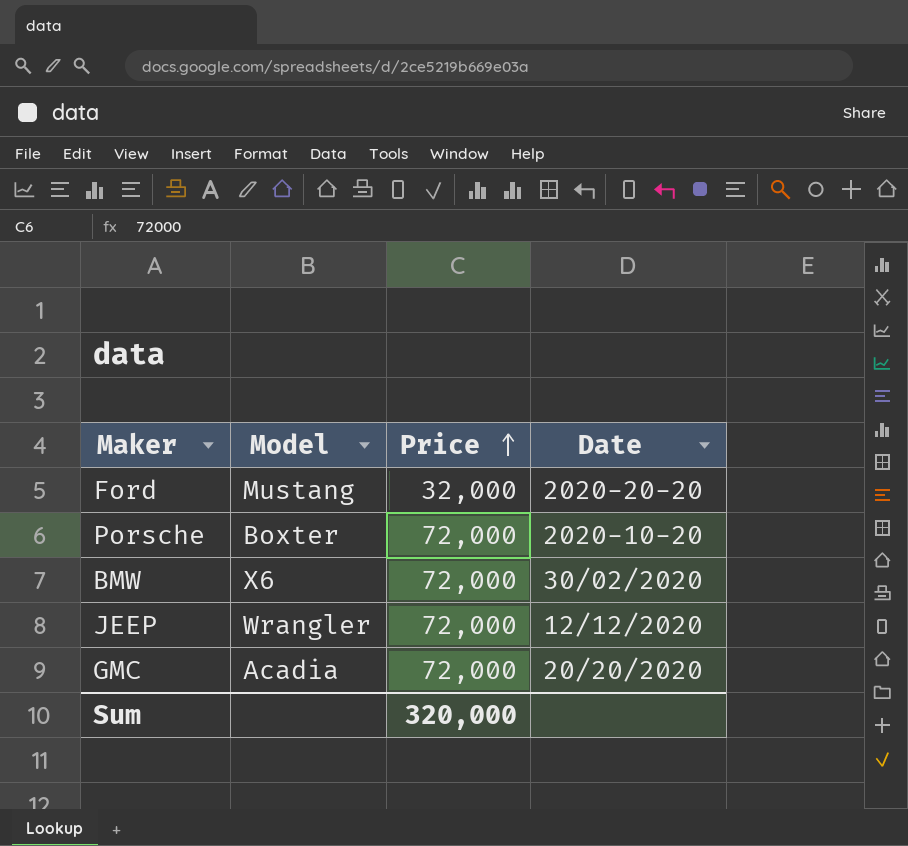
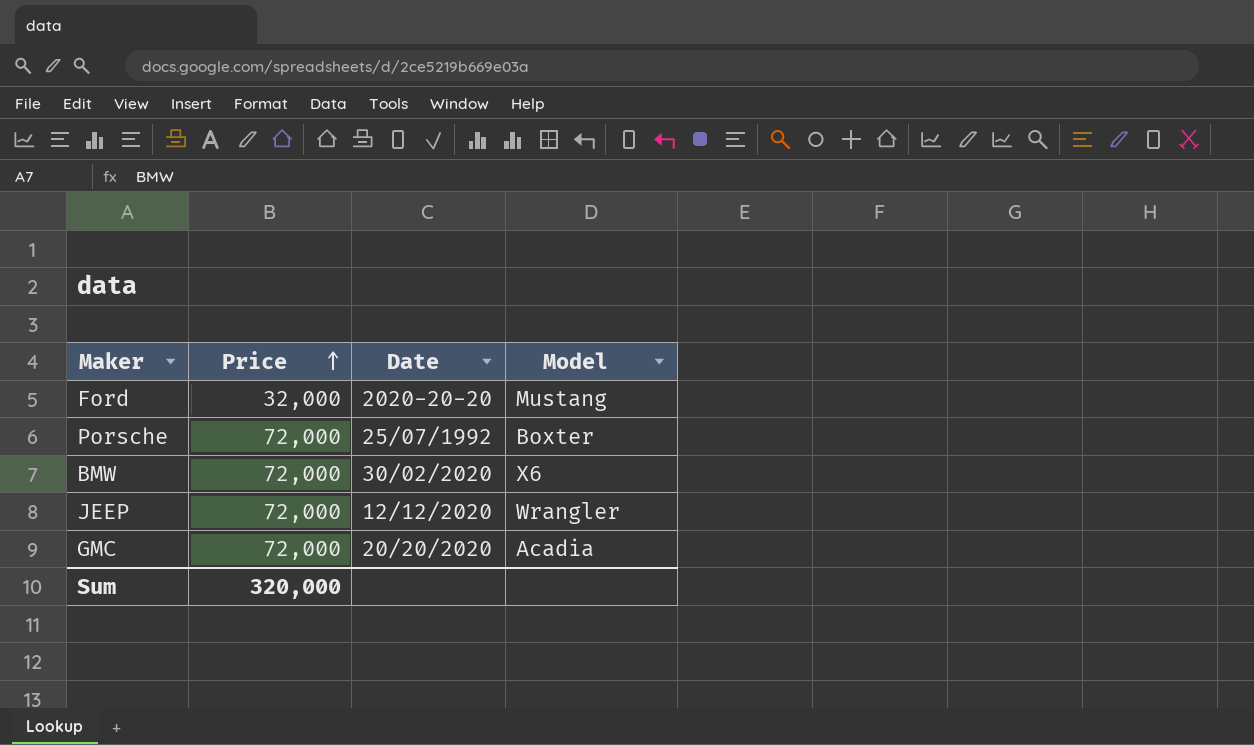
column Model | position: 2 -> 4
Porsche | Date: 2020-10-20 -> 25/07/1992

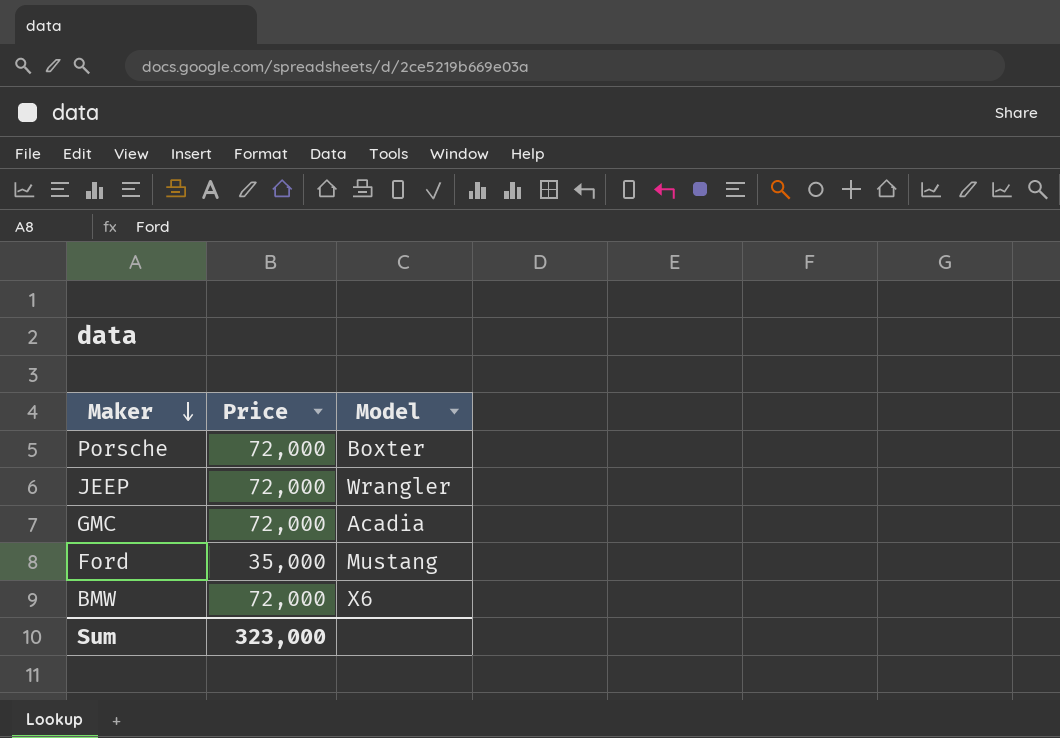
row order: Price ascending -> Maker descending
column Date | position: 3 -> none
Ford | Price: 32,000 -> 35,000
Sum | Price: 320,000 -> 323,000

